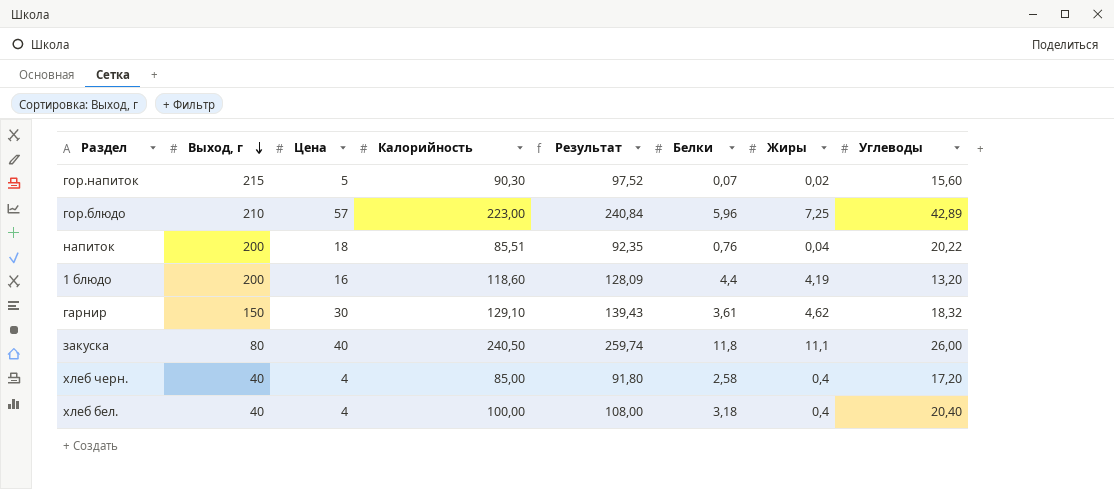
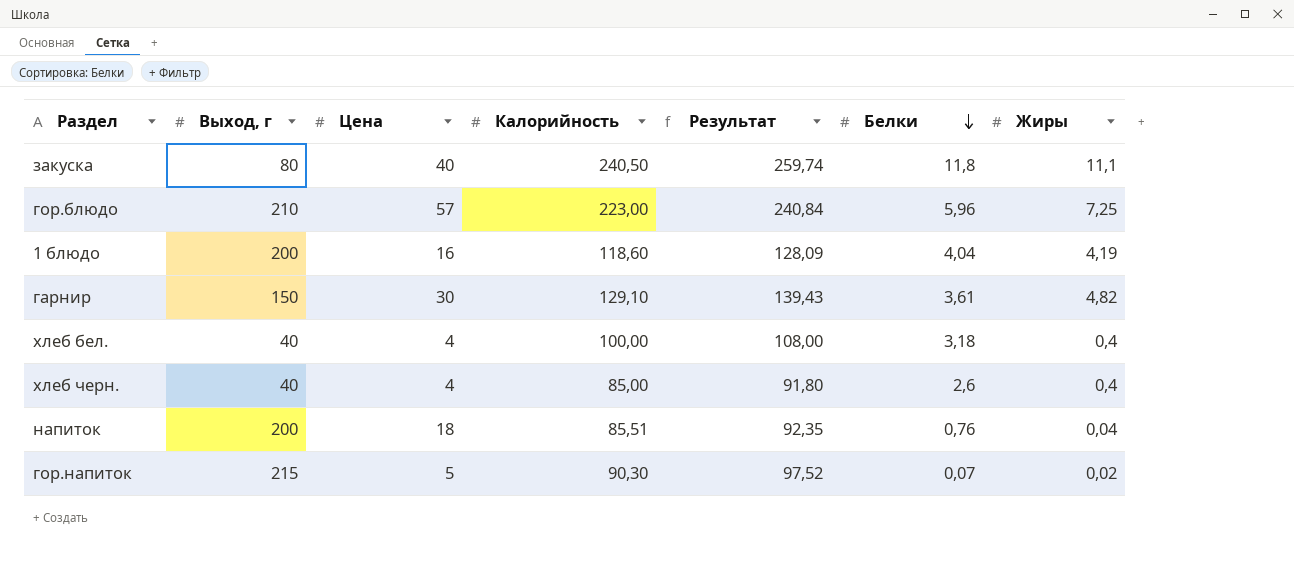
row order: Выход, г descending -> Белки descending
column Углеводы | position: 8 -> none
1 блюдо | Белки: 4,4 -> 4,04
гарнир | Жиры: 4,62 -> 4,82
хлеб черн. | Белки: 2,58 -> 2,6

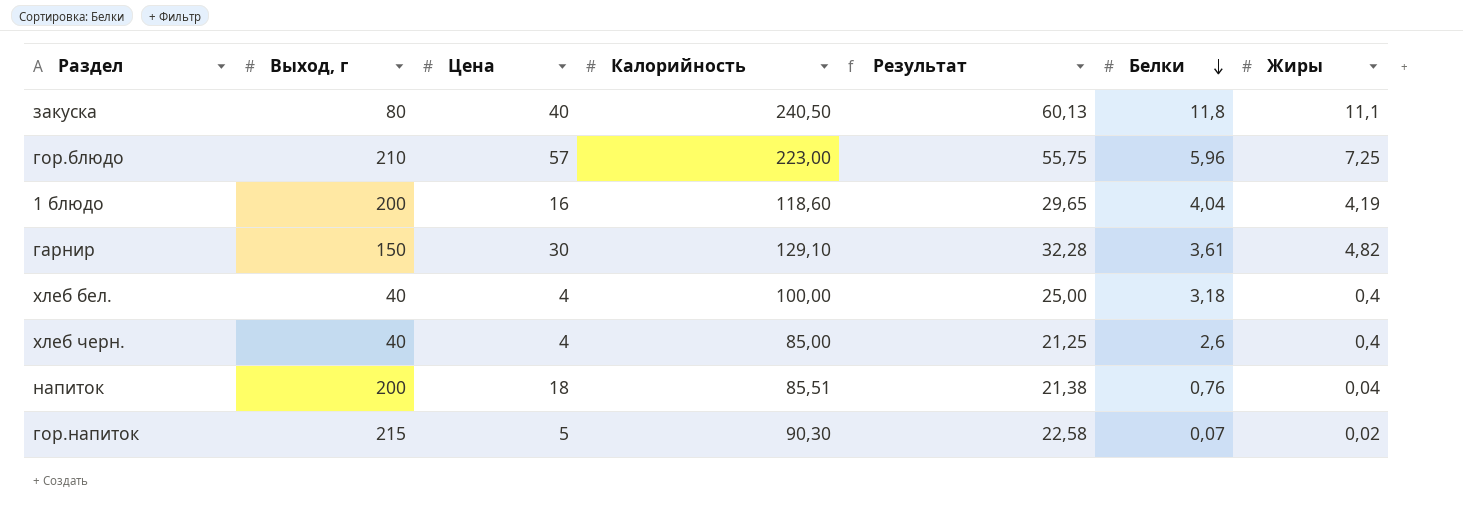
column Результат | formula: [Калорийность] * 1,08 -> [Калорийность] * 0,25

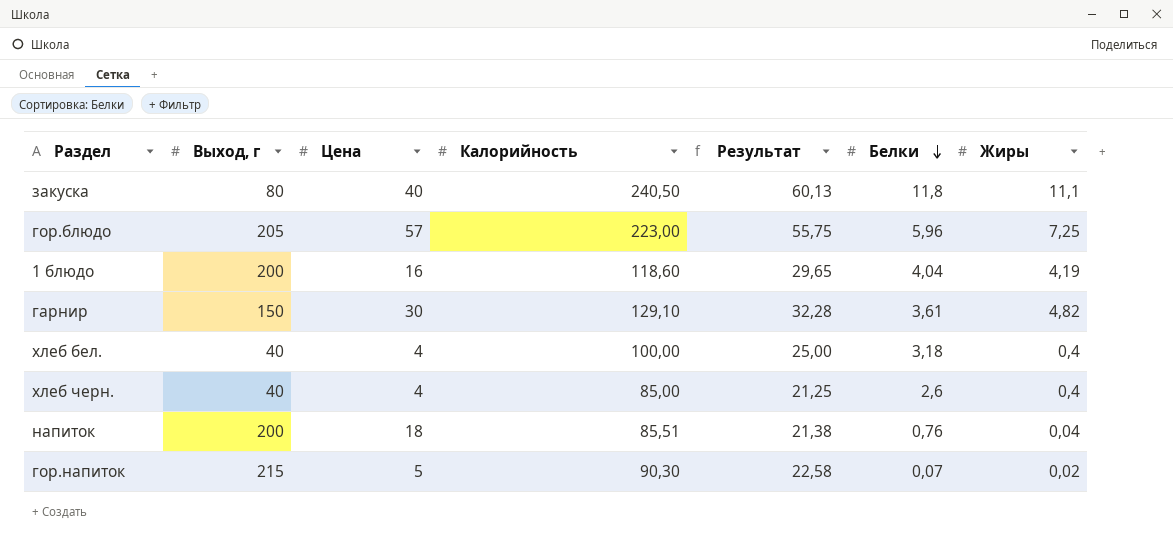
гор.блюдо | Выход, г: 210 -> 205

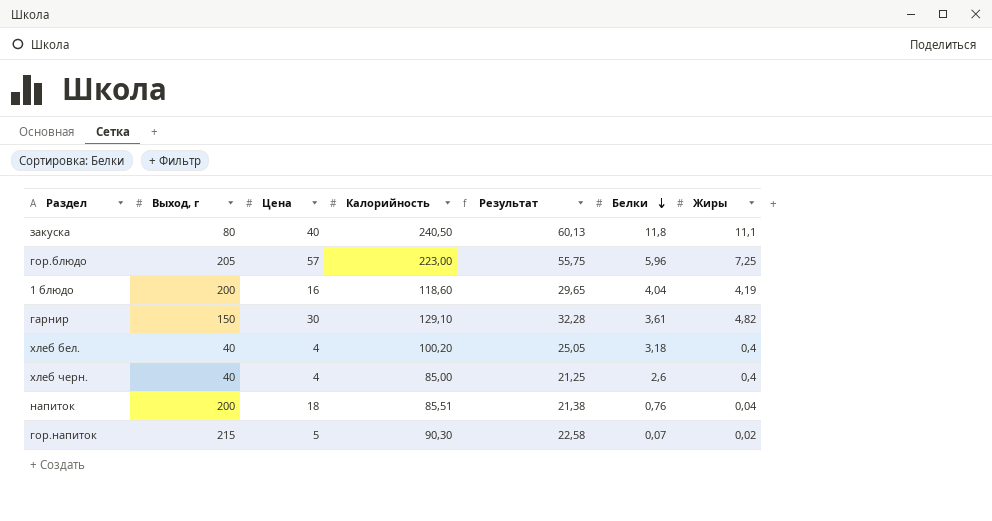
хлеб бел. | Калорийность: 100,00 -> 100,20
хлеб бел. | Результат: 25,00 -> 25,05

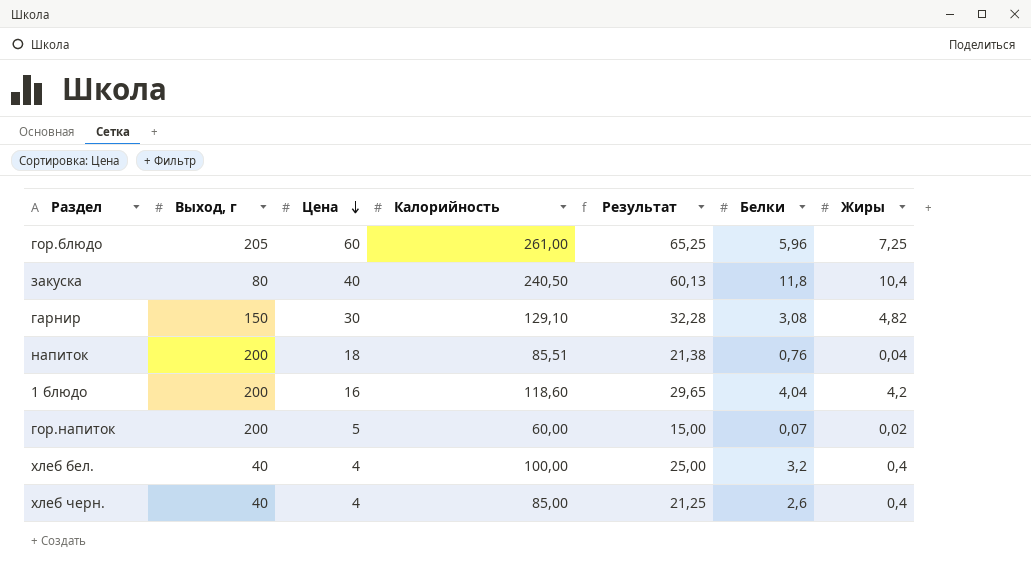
row order: Белки descending -> Цена descending
гор.блюдо | Цена: 57 -> 60
гор.блюдо | Калорийность: 223,00 -> 261,00
гор.блюдо | Результат: 55,75 -> 65,25
закуска | Жиры: 11,1 -> 10,4
гарнир | Белки: 3,61 -> 3,08
1 блюдо | Жиры: 4,19 -> 4,2
гор.напиток | Выход, г: 215 -> 200
гор.напиток | Калорийность: 90,30 -> 60,00
гор.напиток | Результат: 22,58 -> 15,00
хлеб бел. | Калорийность: 100,20 -> 100,00
хлеб бел. | Результат: 25,05 -> 25,00
хлеб бел. | Белки: 3,18 -> 3,2

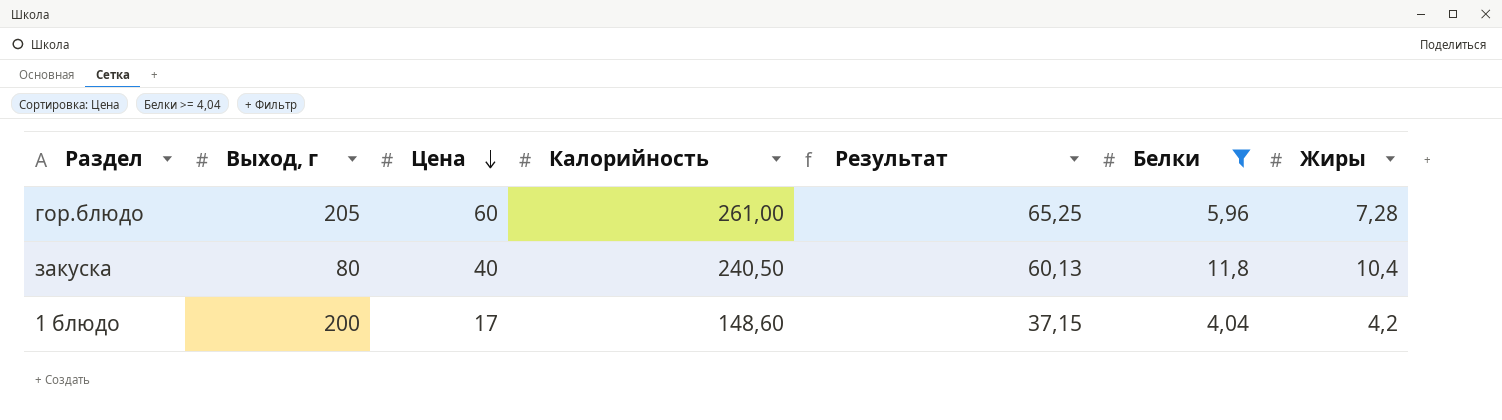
filter: none -> Белки >= 4,04
гор.блюдо | Жиры: 7,25 -> 7,28
1 блюдо | Цена: 16 -> 17
1 блюдо | Калорийность: 118,60 -> 148,60
1 блюдо | Результат: 29,65 -> 37,15

